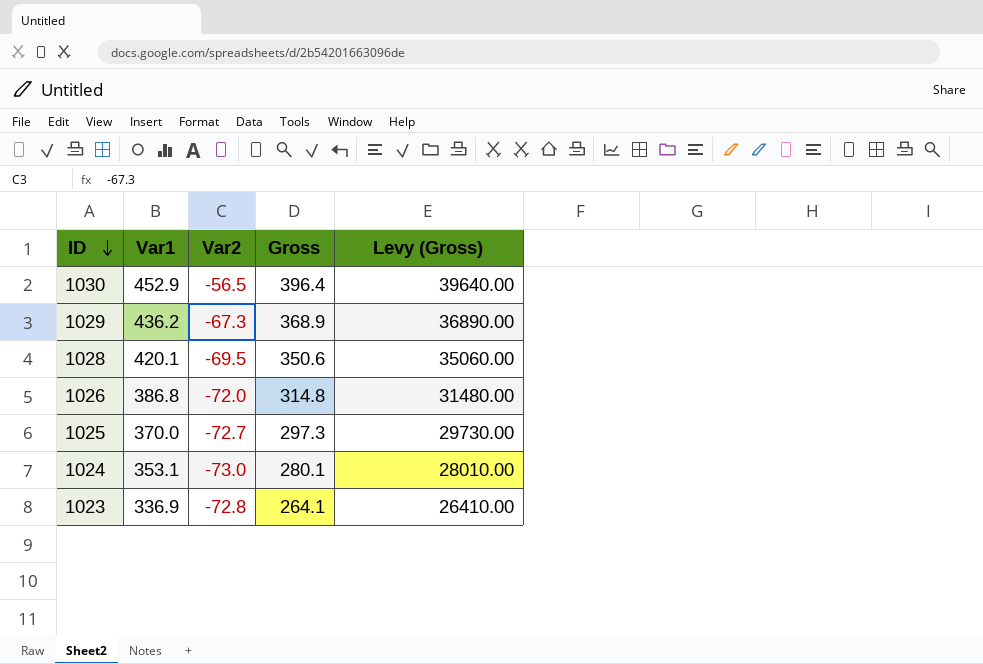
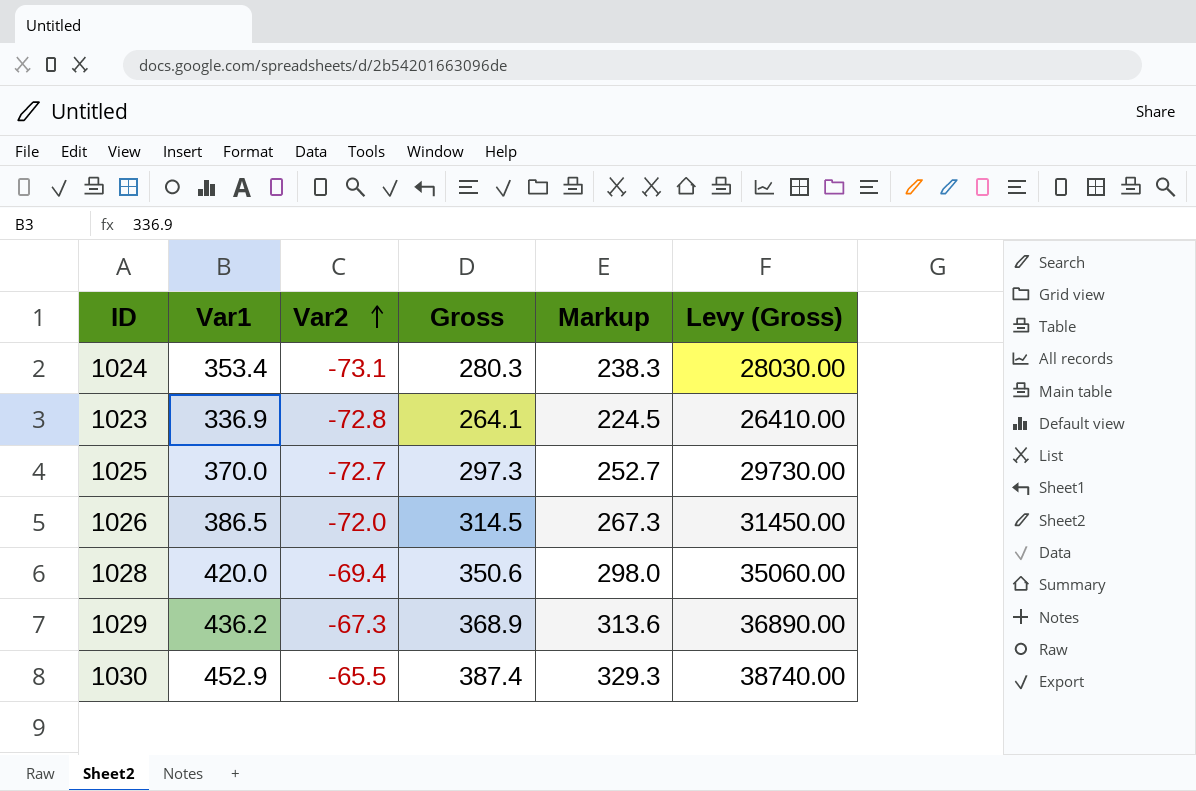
row order: ID descending -> Var2 ascending
column Markup | formula: none -> [Gross] * 0.85
1024 | Var1: 353.1 -> 353.4
1024 | Var2: -73.0 -> -73.1
1024 | Gross: 280.1 -> 280.3
1024 | Levy (Gross): 28010.00 -> 28030.00
1026 | Var1: 386.8 -> 386.5
1026 | Gross: 314.8 -> 314.5
1026 | Levy (Gross): 31480.00 -> 31450.00
1028 | Var1: 420.1 -> 420.0
1028 | Var2: -69.5 -> -69.4
1030 | Var2: -56.5 -> -65.5
1030 | Gross: 396.4 -> 387.4
1030 | Levy (Gross): 39640.00 -> 38740.00

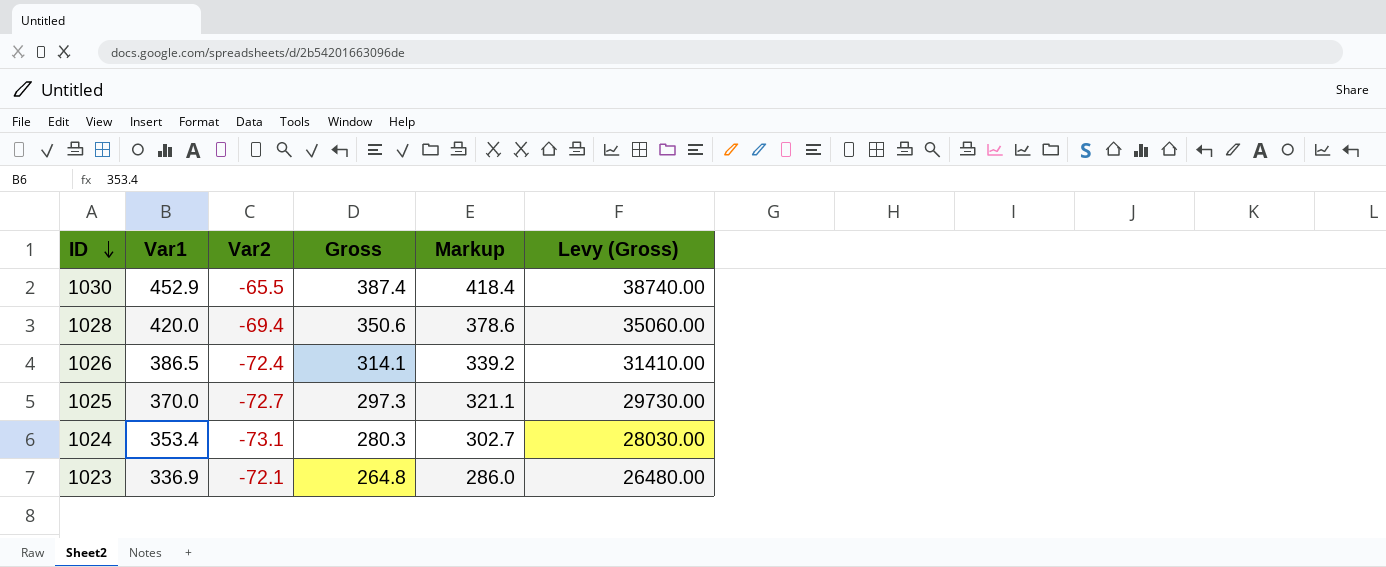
row order: Var2 ascending -> ID descending
column Markup | formula: [Gross] * 0.85 -> [Gross] * 1.08
row 1029: 436.2 | -67.3 | 368.9 | 313.6 | 36890.00 -> none
1026 | Var2: -72.0 -> -72.4
1026 | Gross: 314.5 -> 314.1
1026 | Levy (Gross): 31450.00 -> 31410.00
1023 | Var2: -72.8 -> -72.1
1023 | Gross: 264.1 -> 264.8
1023 | Levy (Gross): 26410.00 -> 26480.00

